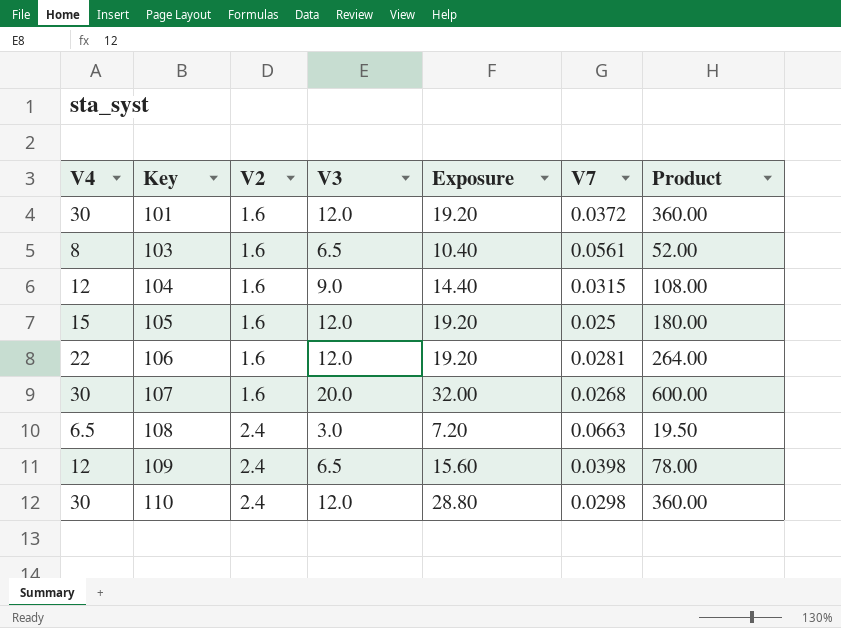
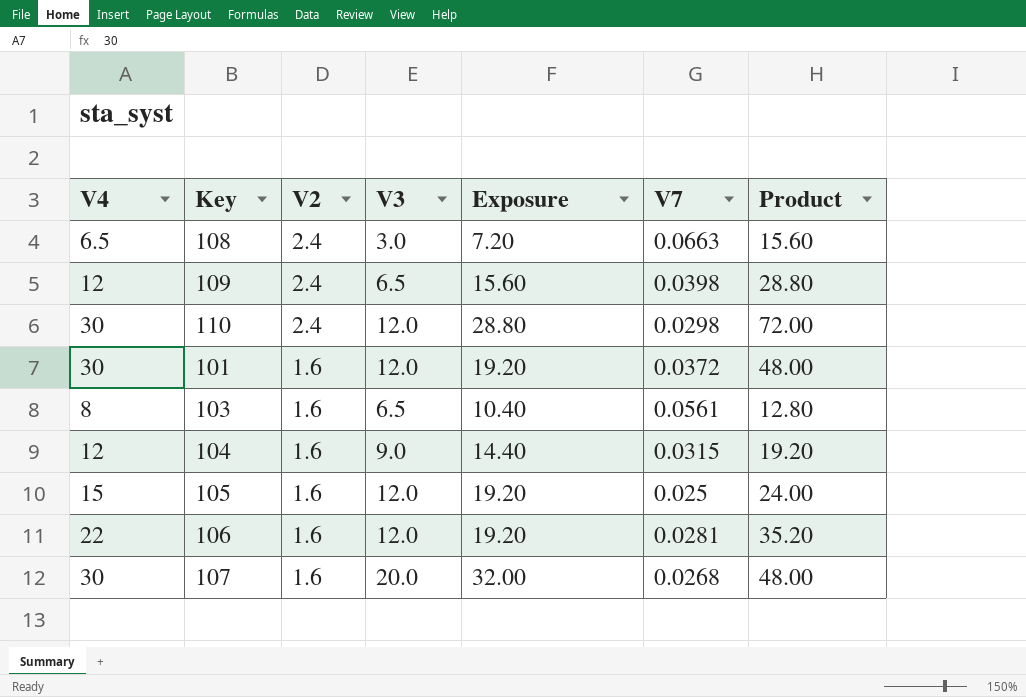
row order: Key ascending -> V2 descending
column Product | formula: [V4] * [V3] -> [V4] * [V2]

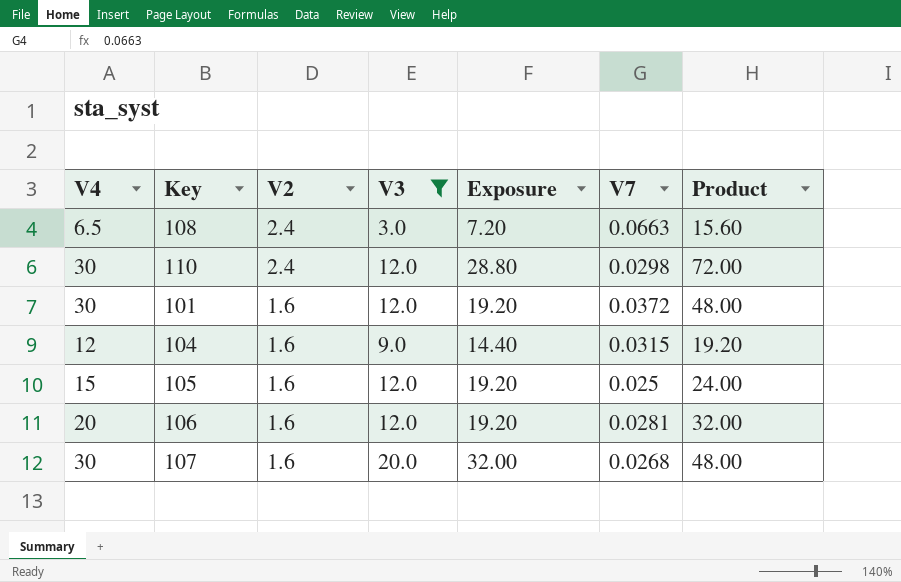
filter: none -> V3 != 6.5
106 | V4: 22 -> 20
106 | Product: 35.20 -> 32.00

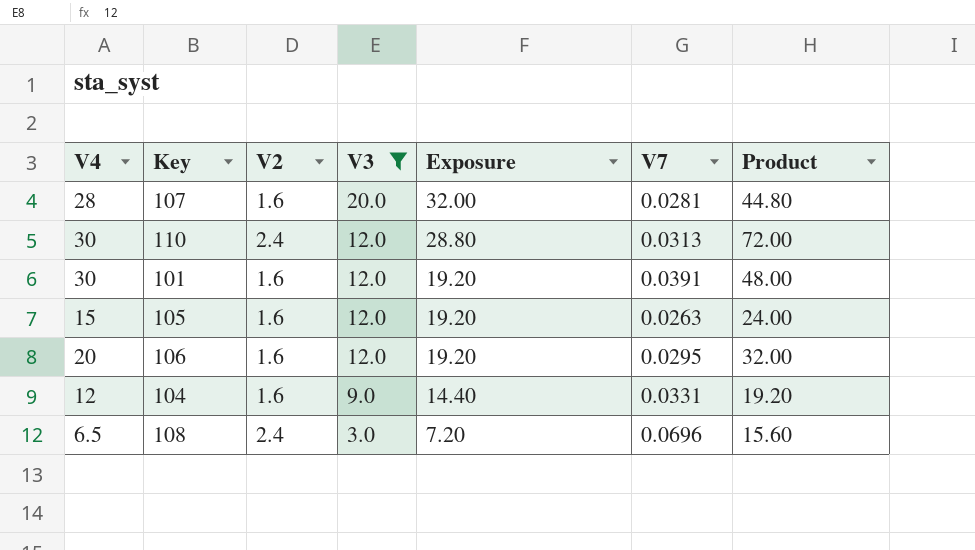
row order: V2 descending -> V3 descending
107 | V4: 30 -> 28
107 | V7: 0.0268 -> 0.0281
107 | Product: 48.00 -> 44.80
110 | V7: 0.0298 -> 0.0313
101 | V7: 0.0372 -> 0.0391
105 | V7: 0.025 -> 0.0263
106 | V7: 0.0281 -> 0.0295
104 | V7: 0.0315 -> 0.0331
108 | V7: 0.0663 -> 0.0696

